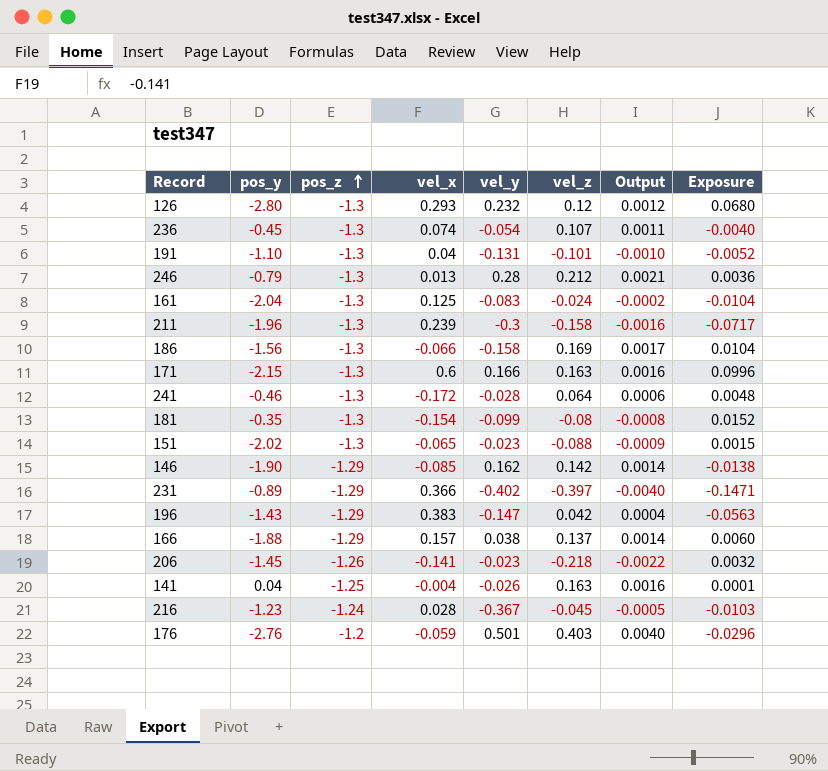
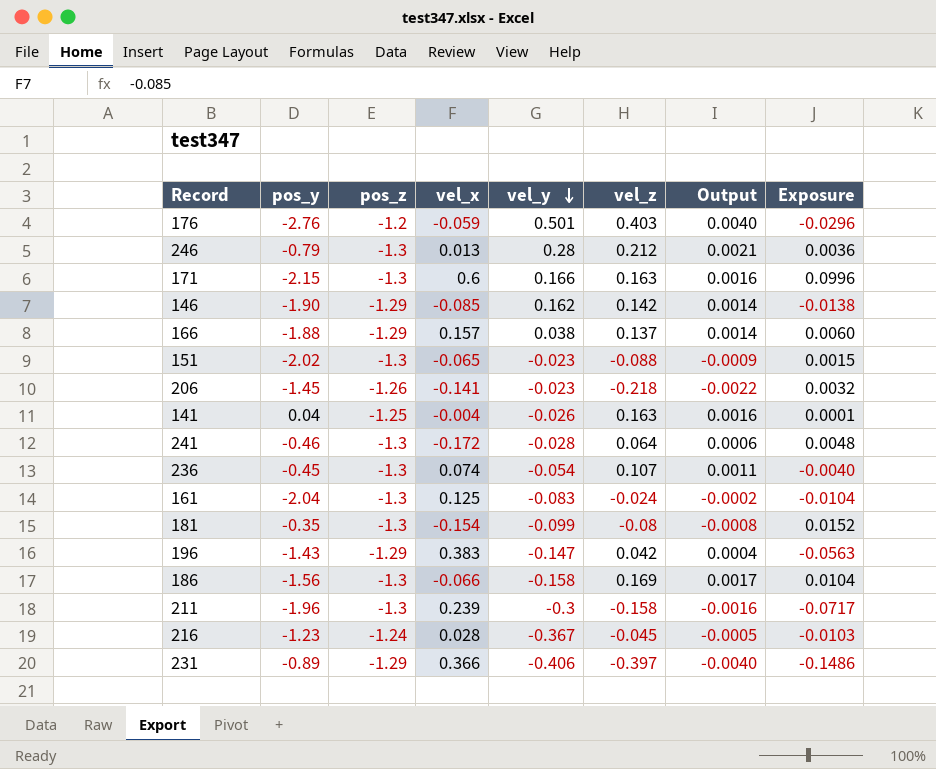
row order: pos_z ascending -> vel_y descending
row 126: -2.80 | -1.3 | 0.293 | 0.232 | 0.12 | 0.0012 | 0.0680 -> none
row 191: -1.10 | -1.3 | 0.04 | -0.131 | -0.101 | -0.0010 | -0.0052 -> none
231 | vel_y: -0.402 -> -0.406
231 | Exposure: -0.1471 -> -0.1486

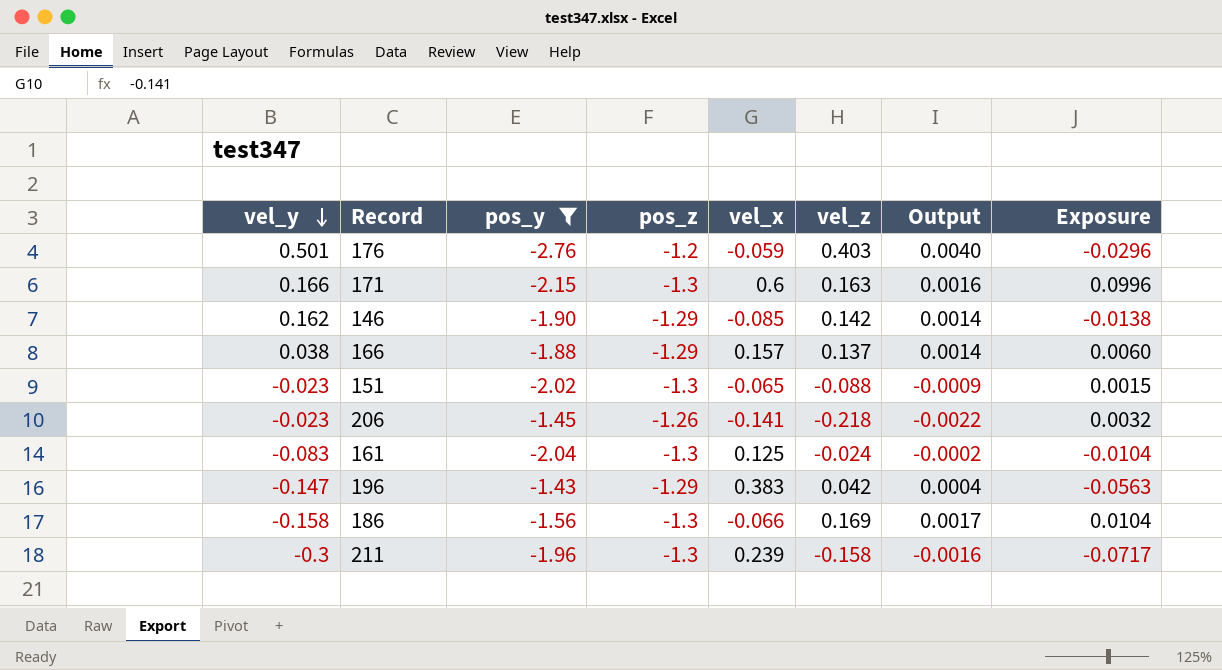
filter: none -> pos_y <= -1.43
column vel_y | position: 5 -> 1

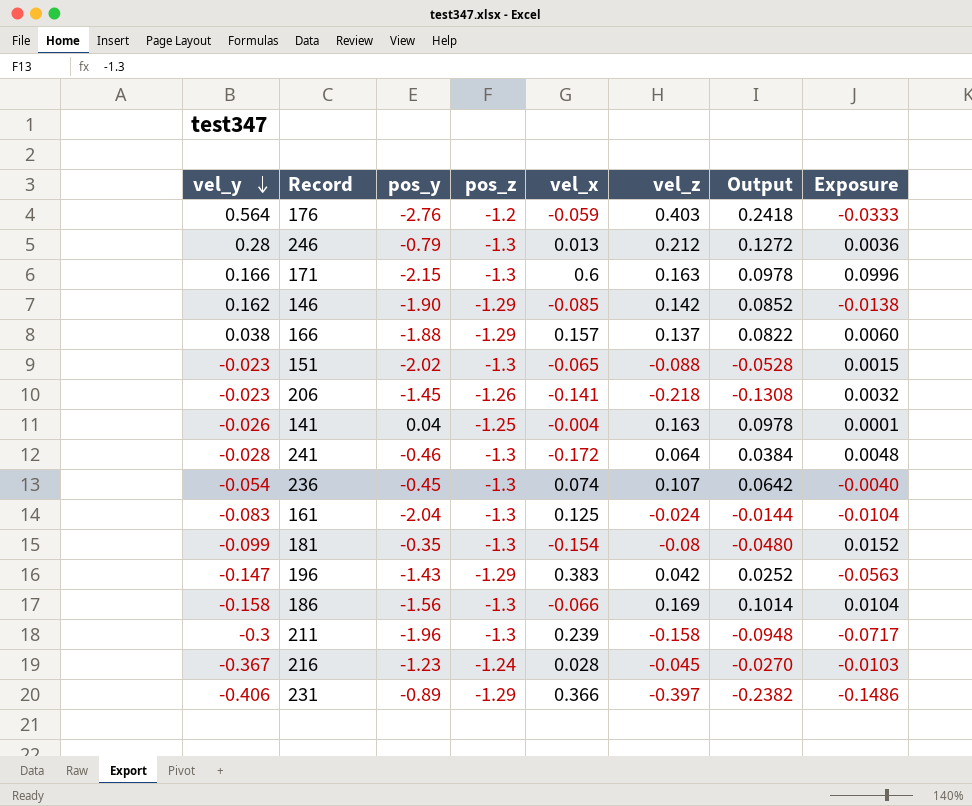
filter: pos_y <= -1.43 -> none
column Output | formula: [vel_z] * 0.01 -> [vel_z] * 0.6
176 | vel_y: 0.501 -> 0.564
176 | Exposure: -0.0296 -> -0.0333

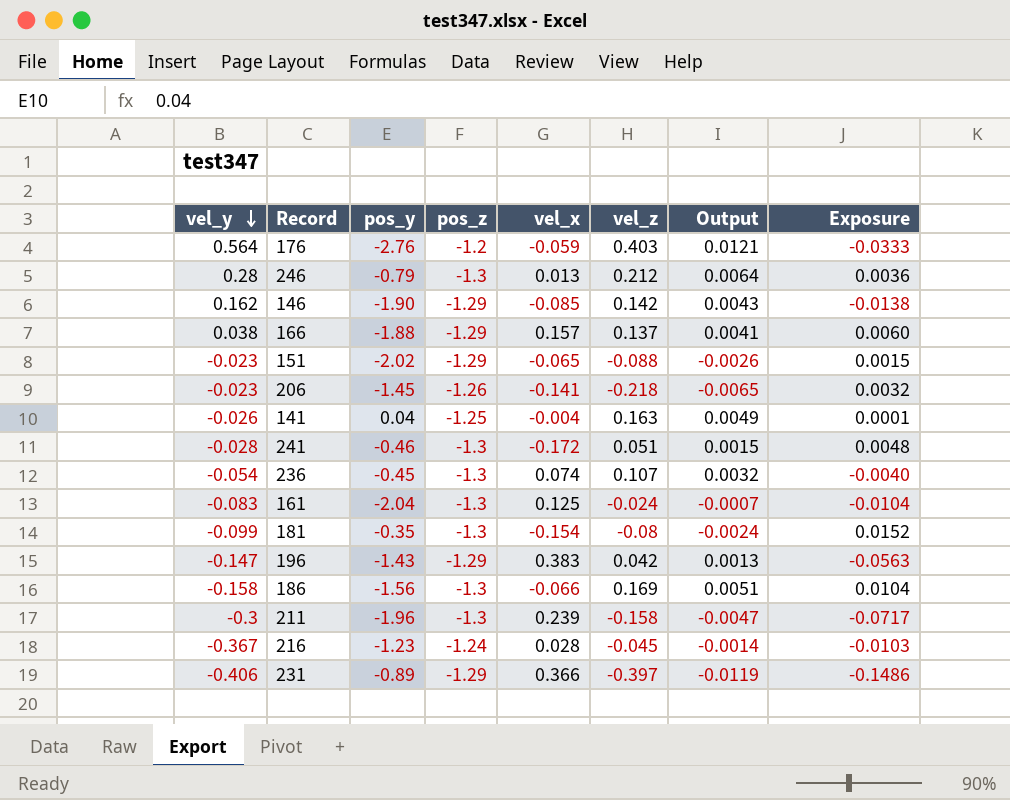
column Output | formula: [vel_z] * 0.6 -> [vel_z] * 0.03
row 171: 0.166 | -2.15 | -1.3 | 0.6 | 0.163 | 0.0978 | 0.0996 -> none
151 | pos_z: -1.3 -> -1.29
241 | vel_z: 0.064 -> 0.051

